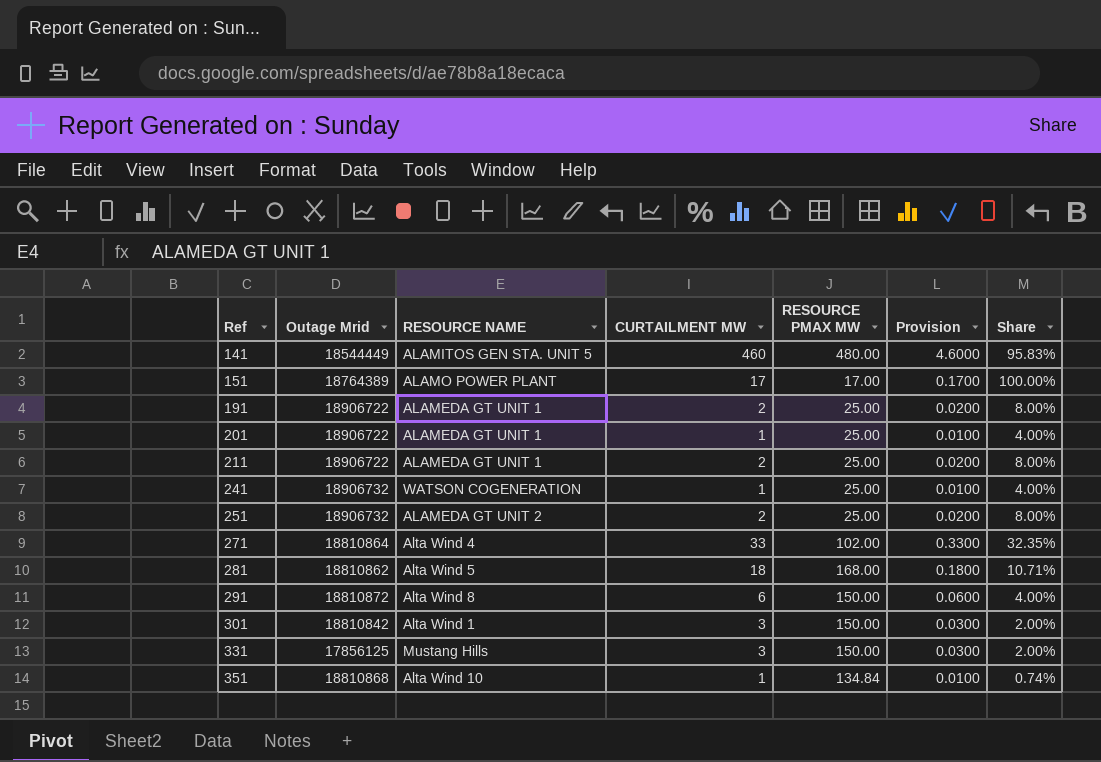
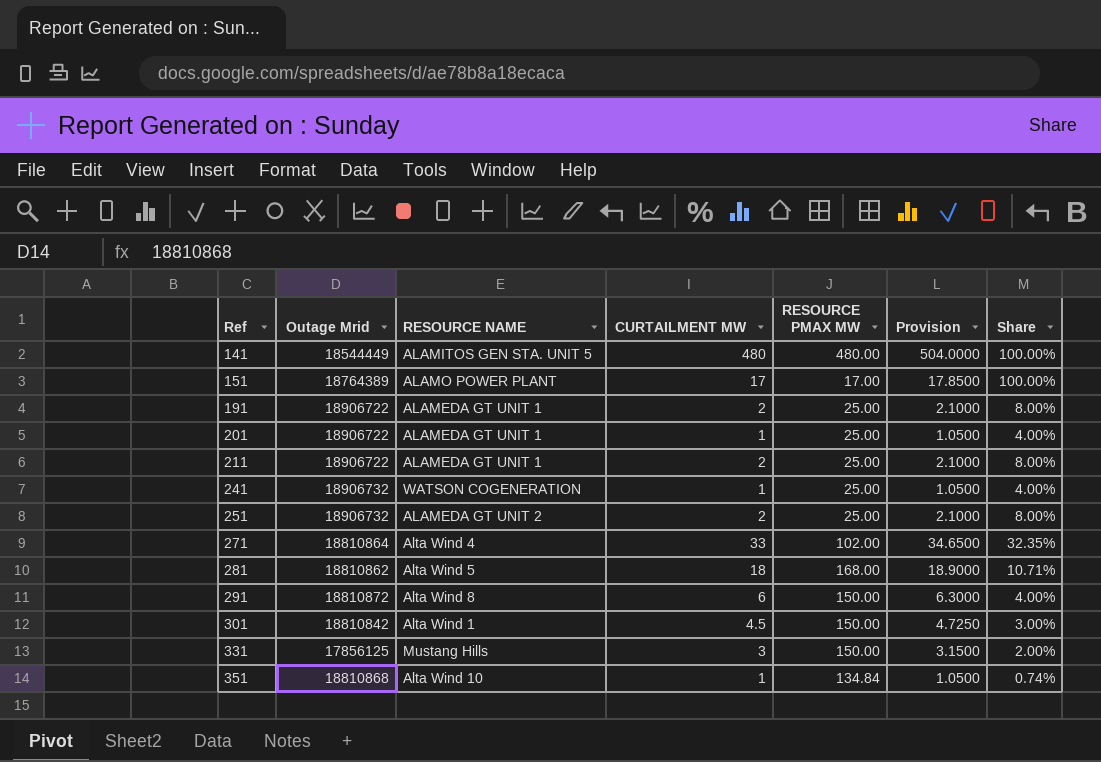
column Provision | formula: [CURTAILMENT MW] * 0.01 -> [CURTAILMENT MW] * 1.05
141 | CURTAILMENT MW: 460 -> 480
141 | Share: 95.83% -> 100.00%
301 | CURTAILMENT MW: 3 -> 4.5
301 | Share: 2.00% -> 3.00%

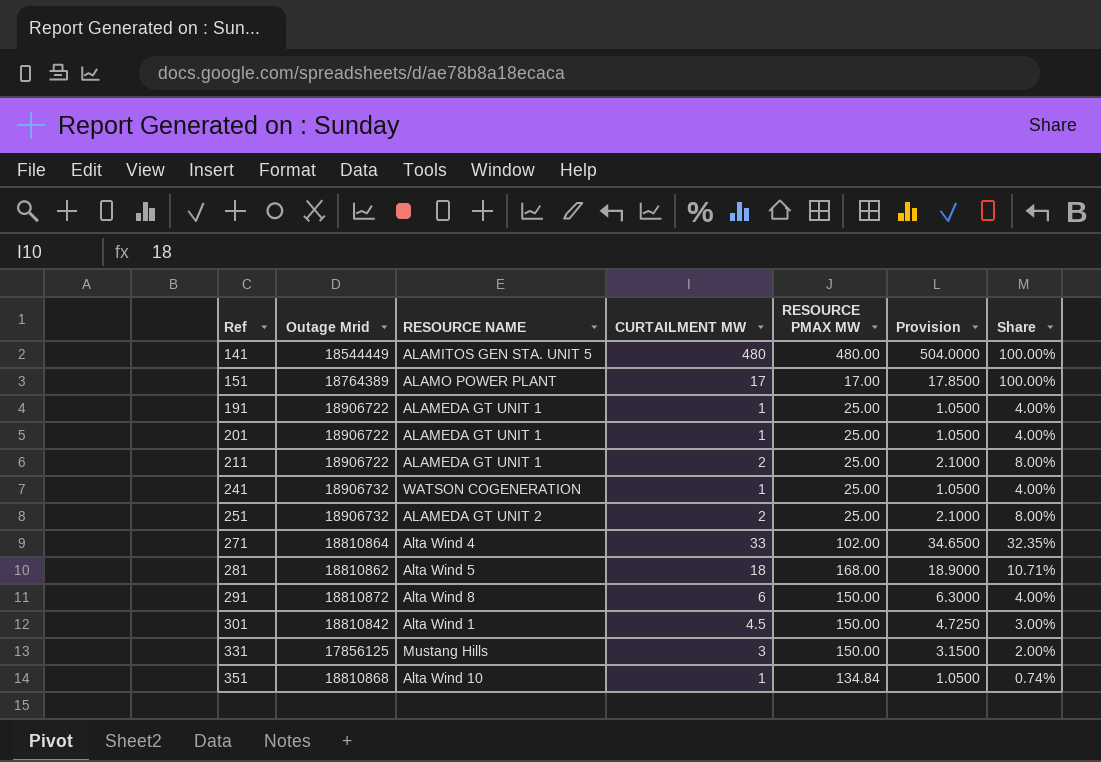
191 | CURTAILMENT MW: 2 -> 1
191 | Provision: 2.1000 -> 1.0500
191 | Share: 8.00% -> 4.00%

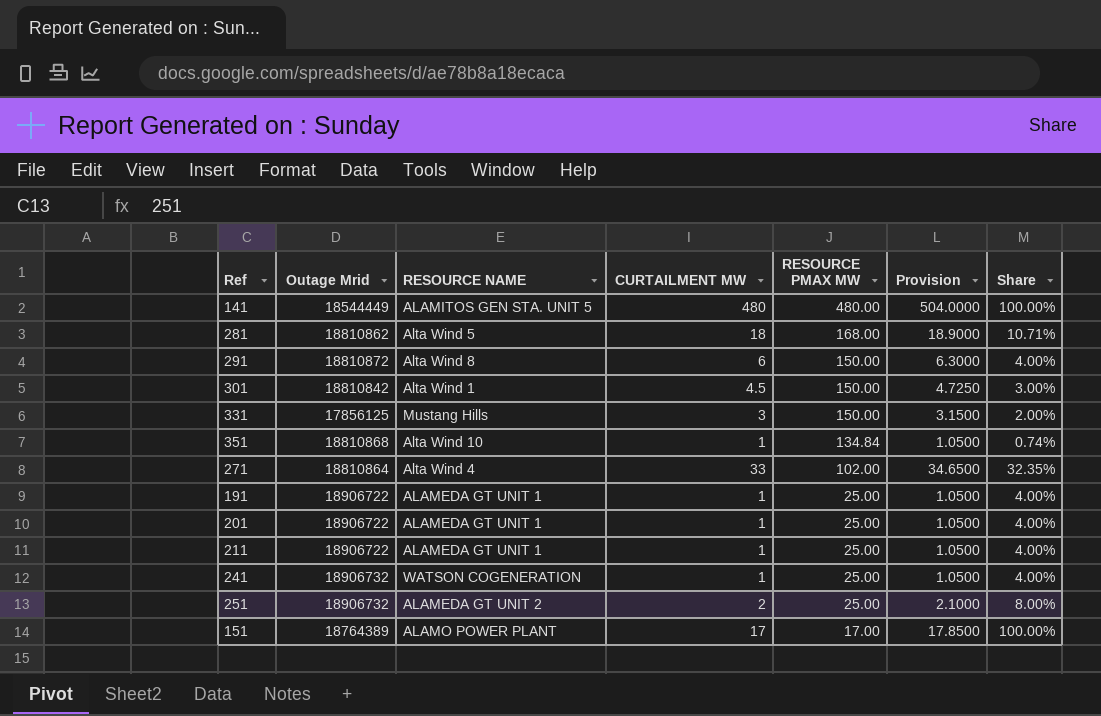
row order: Ref ascending -> RESOURCE PMAX MW descending
211 | CURTAILMENT MW: 2 -> 1
211 | Provision: 2.1000 -> 1.0500
211 | Share: 8.00% -> 4.00%

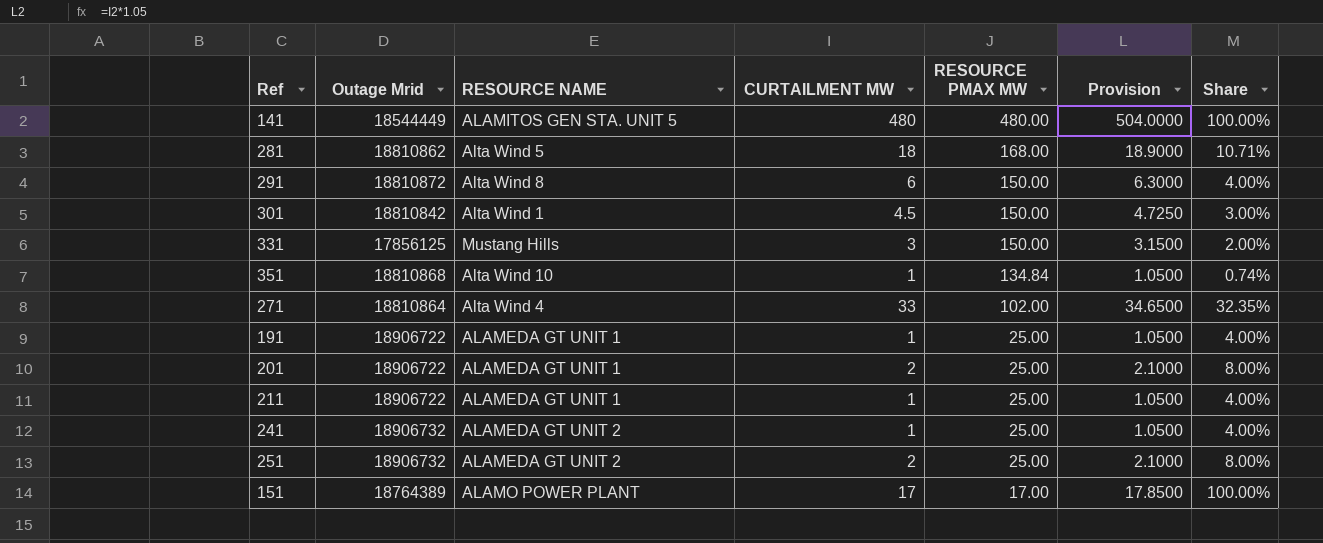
201 | CURTAILMENT MW: 1 -> 2
201 | Provision: 1.0500 -> 2.1000
201 | Share: 4.00% -> 8.00%
241 | RESOURCE NAME: WATSON COGENERATION -> ALAMEDA GT UNIT 2

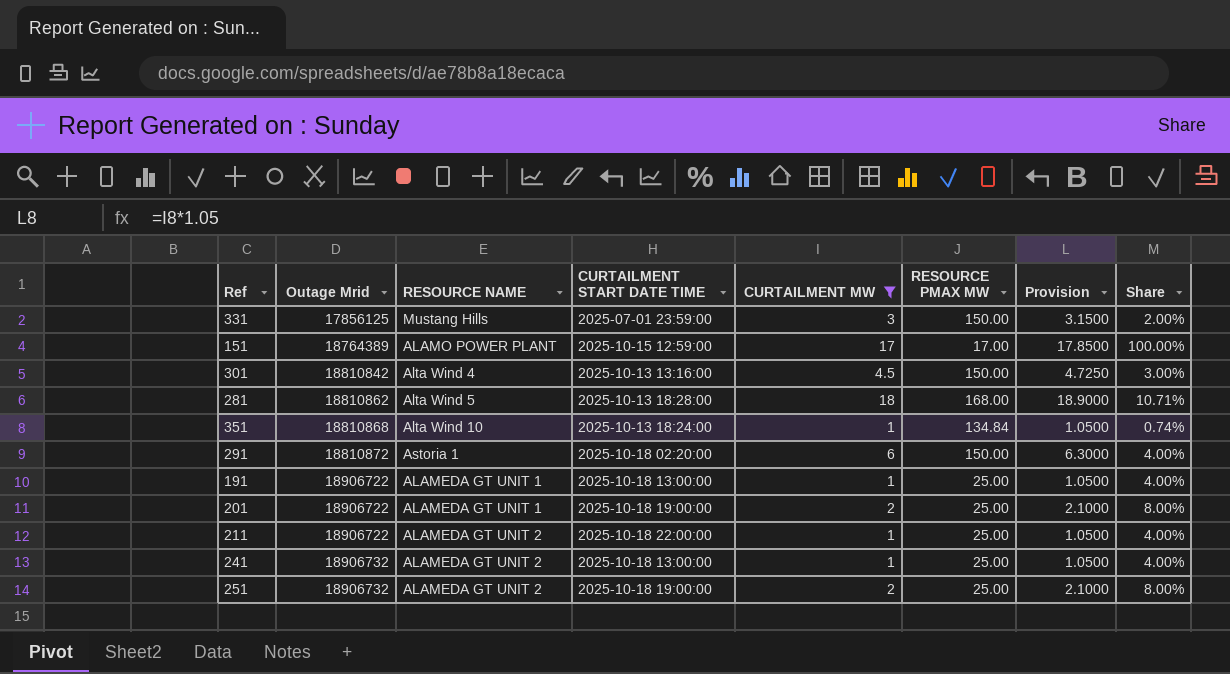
filter: none -> CURTAILMENT MW <= 18
row order: RESOURCE PMAX MW descending -> Outage Mrid ascending
column CURTAILMENT START DATE TIME | position: none -> 4
301 | RESOURCE NAME: Alta Wind 1 -> Alta Wind 4
291 | RESOURCE NAME: Alta Wind 8 -> Astoria 1
211 | RESOURCE NAME: ALAMEDA GT UNIT 1 -> ALAMEDA GT UNIT 2

